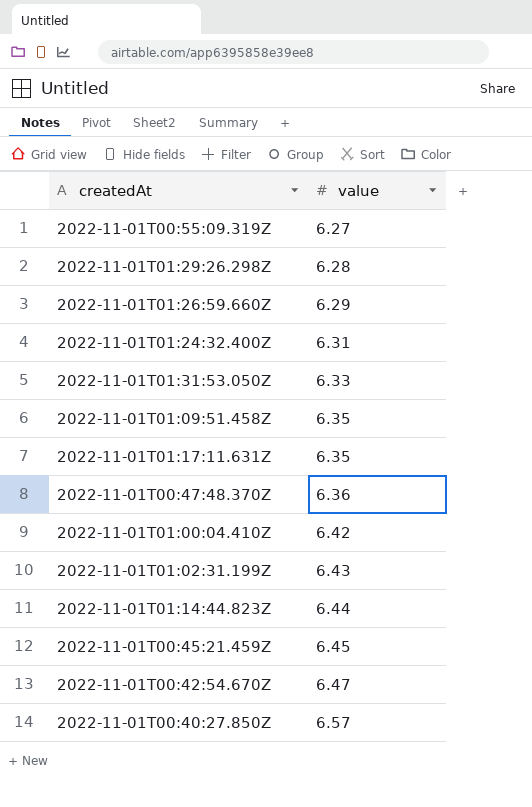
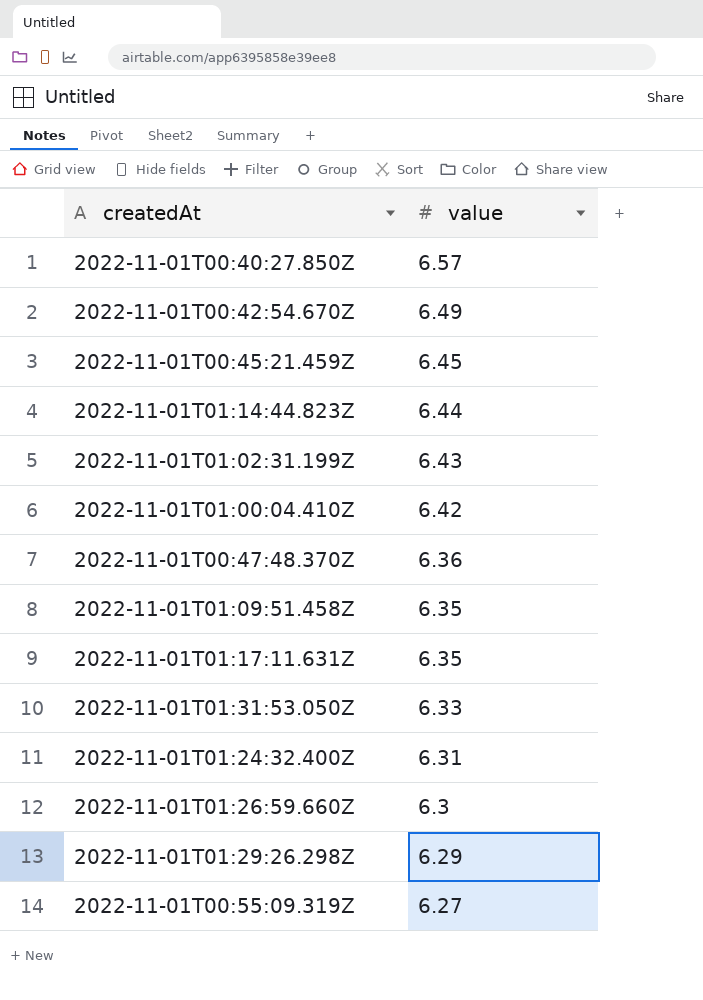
row order: value ascending -> value descending
2022-11-01T00:42:54.670Z | value: 6.47 -> 6.49
2022-11-01T01:26:59.660Z | value: 6.29 -> 6.3
2022-11-01T01:29:26.298Z | value: 6.28 -> 6.29

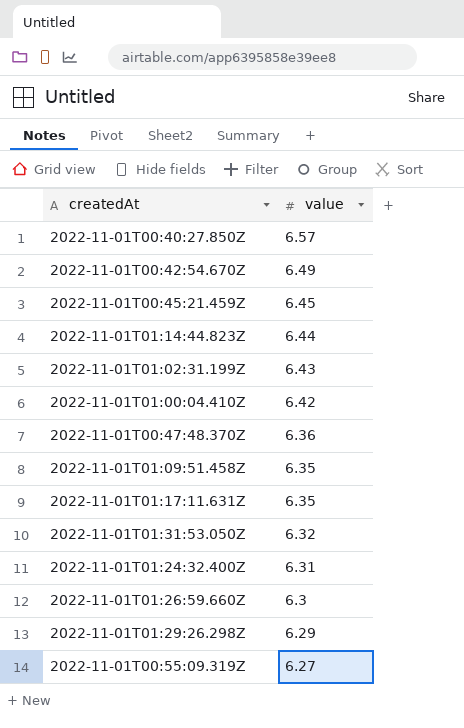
2022-11-01T01:31:53.050Z | value: 6.33 -> 6.32

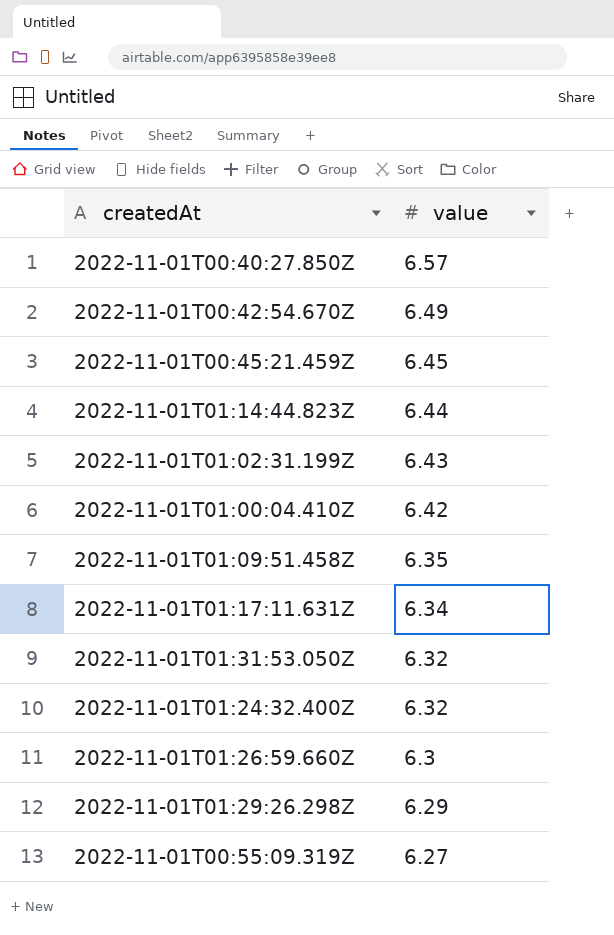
row 2022-11-01T00:47:48.370Z: 6.36 -> none
2022-11-01T01:17:11.631Z | value: 6.35 -> 6.34
2022-11-01T01:24:32.400Z | value: 6.31 -> 6.32

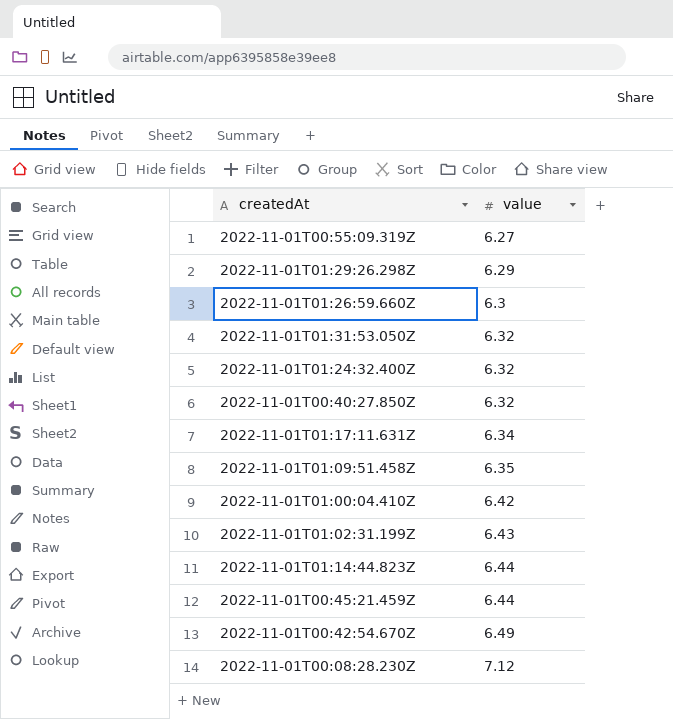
row order: value descending -> value ascending
2022-11-01T00:40:27.850Z | value: 6.57 -> 6.32
2022-11-01T00:45:21.459Z | value: 6.45 -> 6.44
row 2022-11-01T00:08:28.230Z: none -> 7.12

